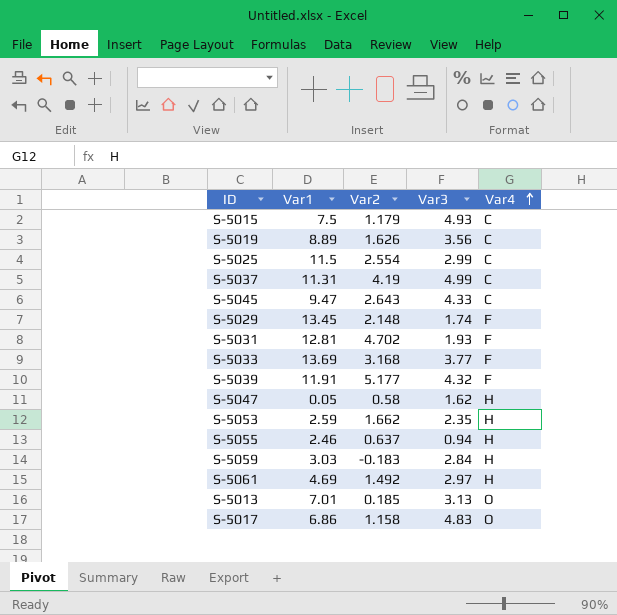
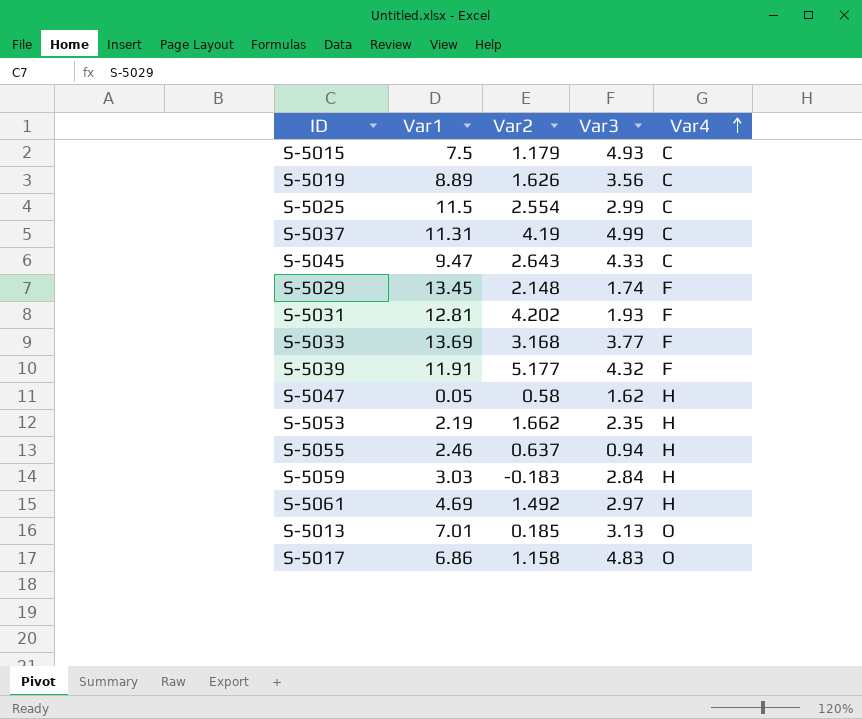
S-5031 | Var2: 4.702 -> 4.202
S-5053 | Var1: 2.59 -> 2.19

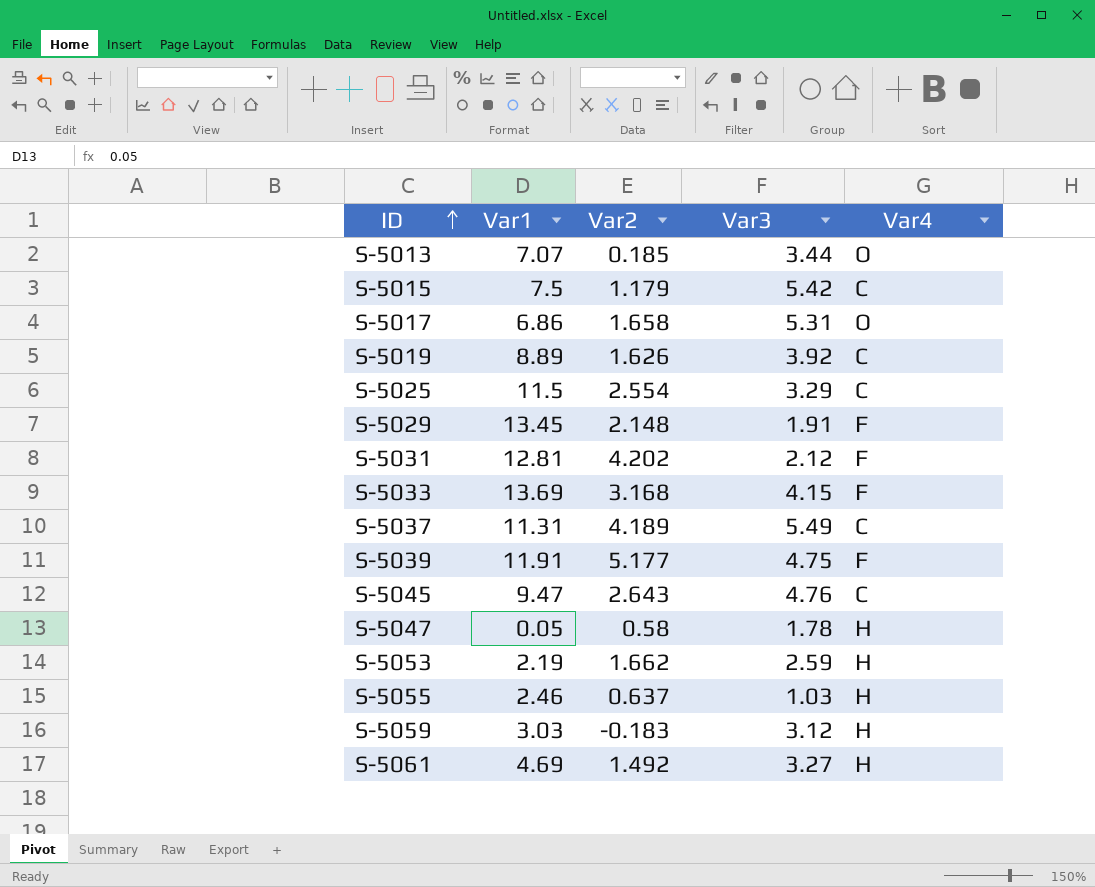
row order: Var4 ascending -> ID ascending
S-5013 | Var1: 7.01 -> 7.07
S-5013 | Var3: 3.13 -> 3.44
S-5015 | Var3: 4.93 -> 5.42
S-5017 | Var2: 1.158 -> 1.658
S-5017 | Var3: 4.83 -> 5.31
S-5019 | Var3: 3.56 -> 3.92
S-5025 | Var3: 2.99 -> 3.29
S-5029 | Var3: 1.74 -> 1.91
S-5031 | Var3: 1.93 -> 2.12
S-5033 | Var3: 3.77 -> 4.15
S-5037 | Var2: 4.19 -> 4.189
S-5037 | Var3: 4.99 -> 5.49
S-5039 | Var3: 4.32 -> 4.75
S-5045 | Var3: 4.33 -> 4.76
S-5047 | Var3: 1.62 -> 1.78
S-5053 | Var3: 2.35 -> 2.59
S-5055 | Var3: 0.94 -> 1.03
S-5059 | Var3: 2.84 -> 3.12
S-5061 | Var3: 2.97 -> 3.27

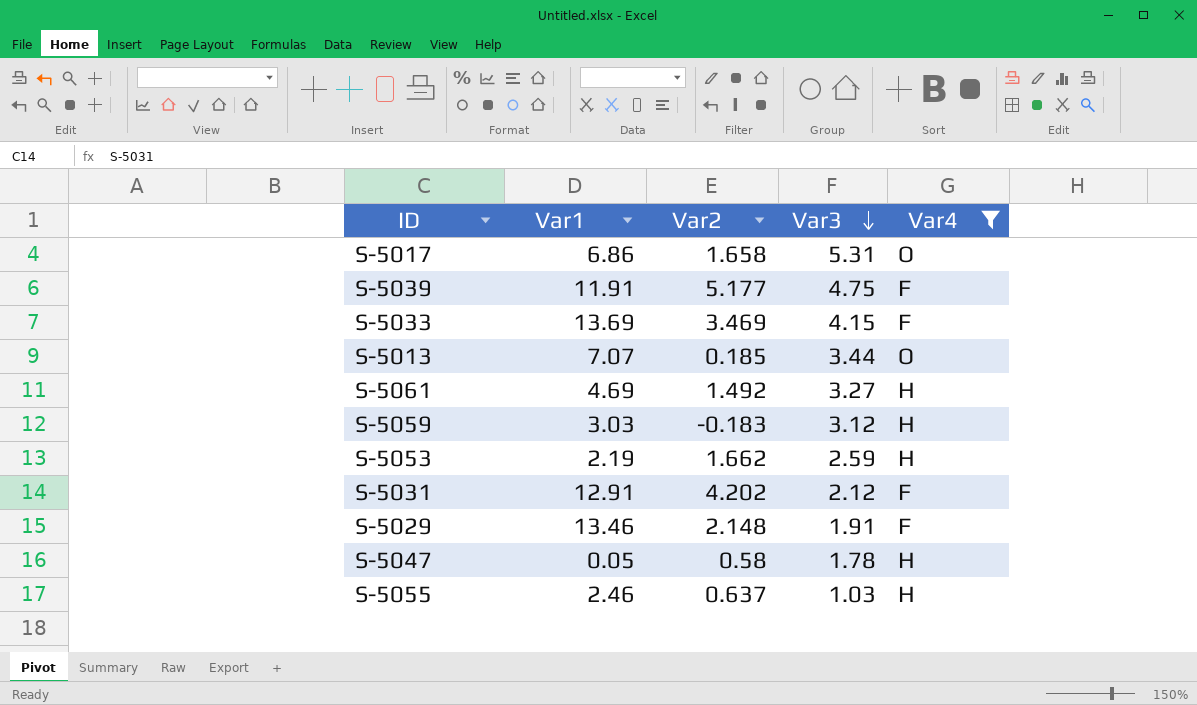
filter: none -> Var4 != C
row order: ID ascending -> Var3 descending
S-5033 | Var2: 3.168 -> 3.469
S-5031 | Var1: 12.81 -> 12.91
S-5029 | Var1: 13.45 -> 13.46

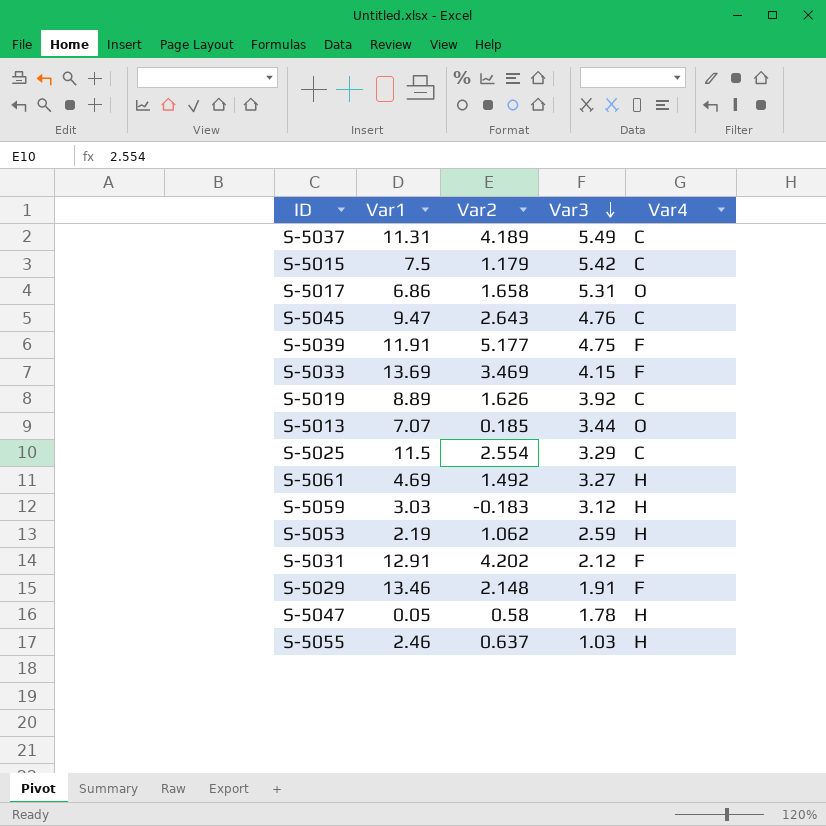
filter: Var4 != C -> none
S-5053 | Var2: 1.662 -> 1.062

